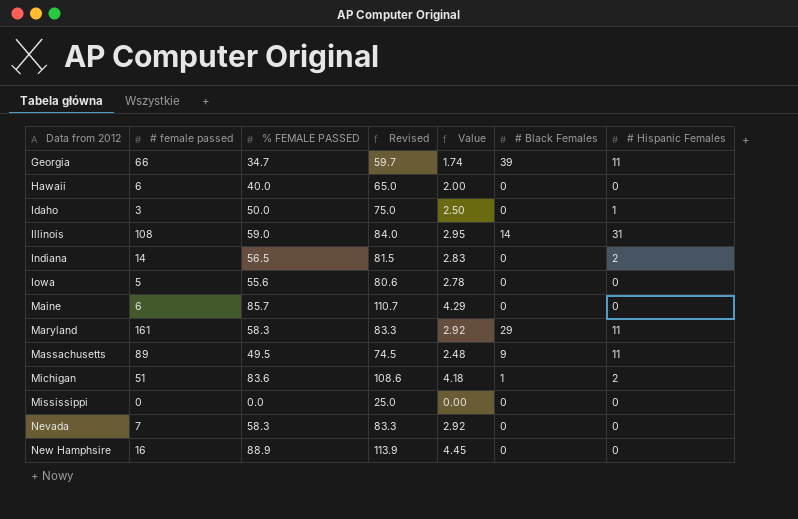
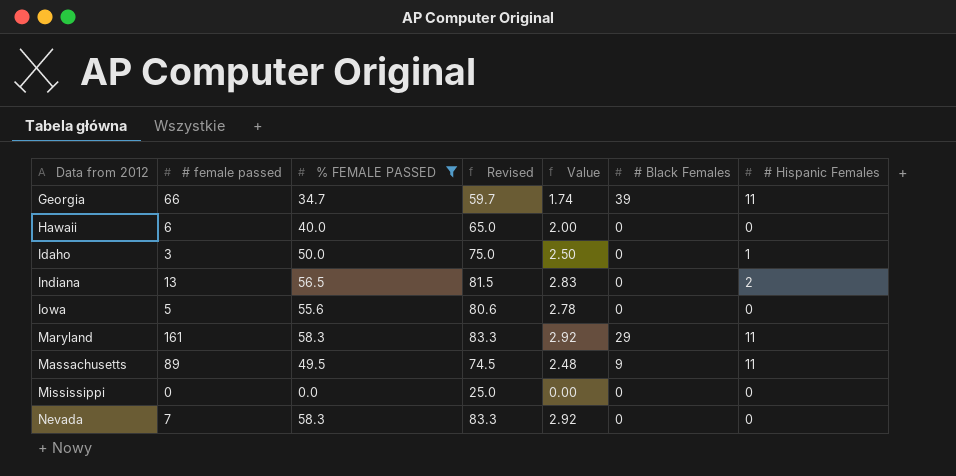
filter: none -> % FEMALE PASSED <= 58.3
Indiana | # female passed: 14 -> 13

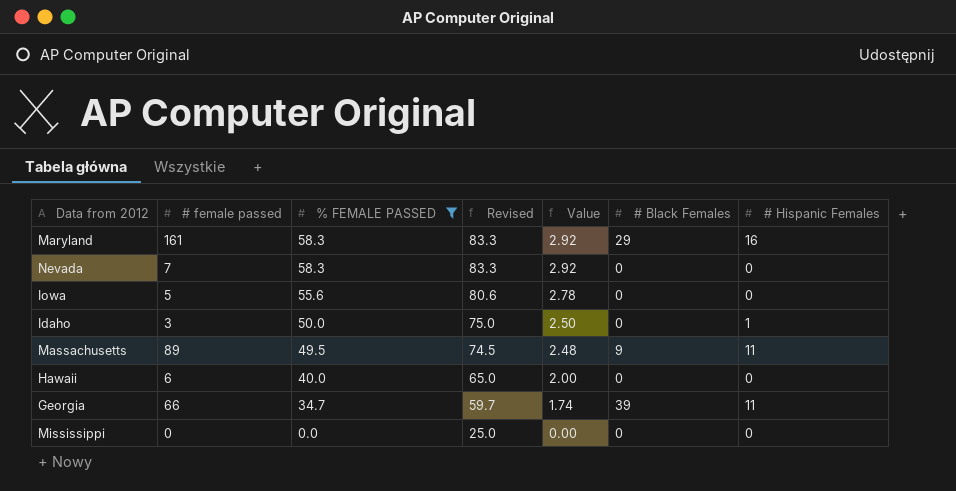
row order: Data from 2012 ascending -> % FEMALE PASSED descending
row Indiana: 13 | 56.5 | 81.5 | 2.83 | 0 | 2 -> none
Maryland | # Hispanic Females: 11 -> 16

